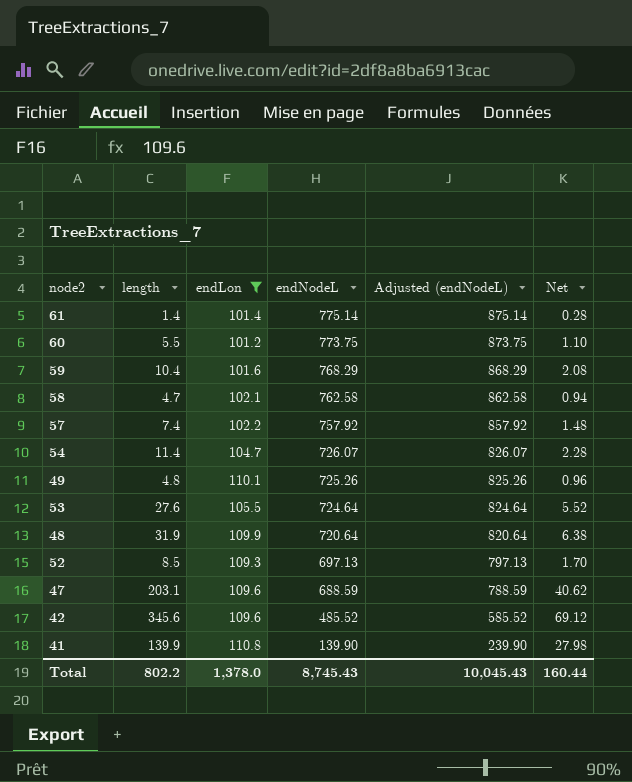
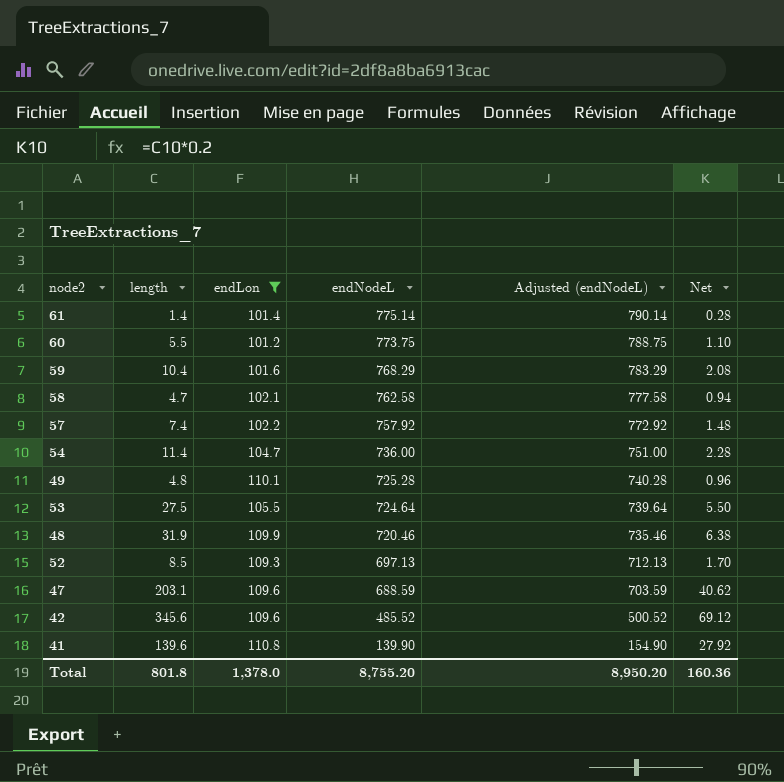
column Adjusted (endNodeL) | formula: [endNodeL] + 100 -> [endNodeL] + 15
54 | endNodeL: 726.07 -> 736.00
49 | endNodeL: 725.26 -> 725.28
53 | length: 27.6 -> 27.5
53 | Net: 5.52 -> 5.50
48 | endNodeL: 720.64 -> 720.46
41 | length: 139.9 -> 139.6
41 | Net: 27.98 -> 27.92
Total | length: 802.2 -> 801.8
Total | endNodeL: 8,745.43 -> 8,755.20
Total | Adjusted (endNodeL): 10,045.43 -> 8,950.20
Total | Net: 160.44 -> 160.36

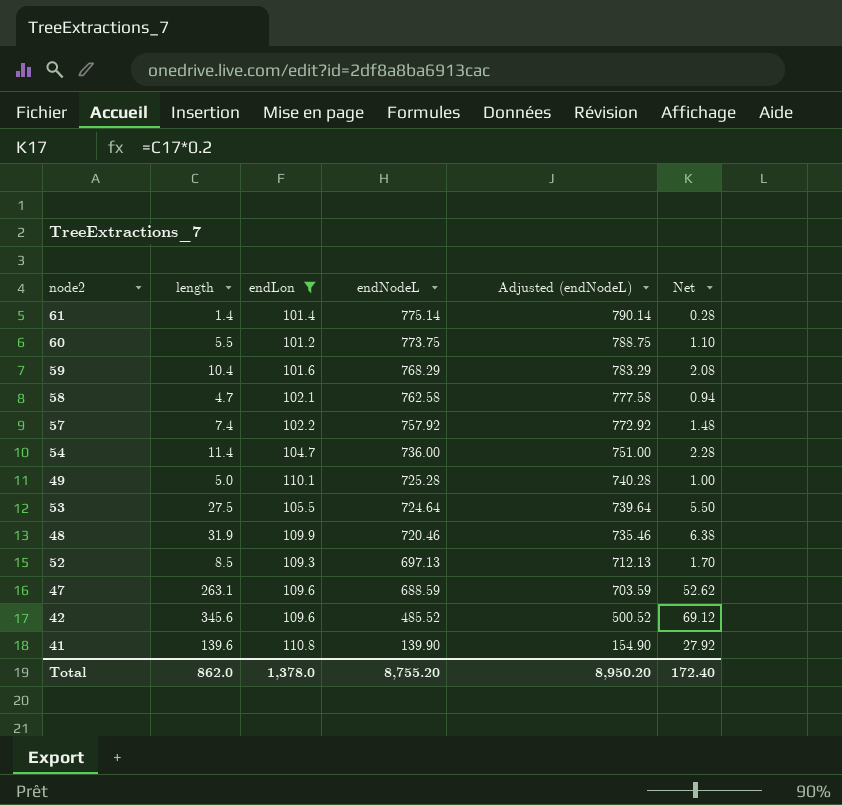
49 | length: 4.8 -> 5.0
49 | Net: 0.96 -> 1.00
47 | length: 203.1 -> 263.1
47 | Net: 40.62 -> 52.62
Total | length: 801.8 -> 862.0
Total | Net: 160.36 -> 172.40

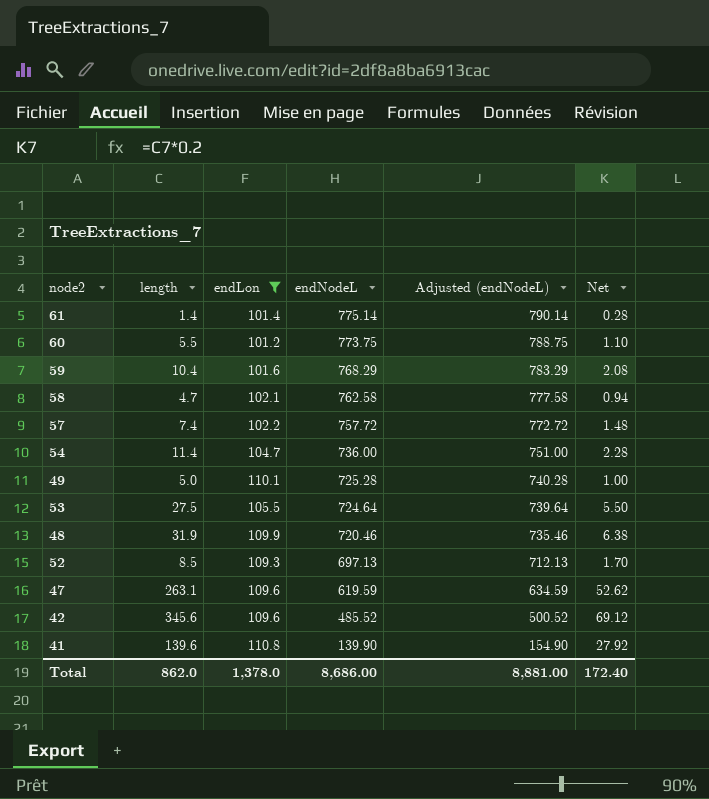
57 | endNodeL: 757.92 -> 757.72
57 | Adjusted (endNodeL): 772.92 -> 772.72
47 | endNodeL: 688.59 -> 619.59
47 | Adjusted (endNodeL): 703.59 -> 634.59
Total | endNodeL: 8,755.20 -> 8,686.00
Total | Adjusted (endNodeL): 8,950.20 -> 8,881.00

